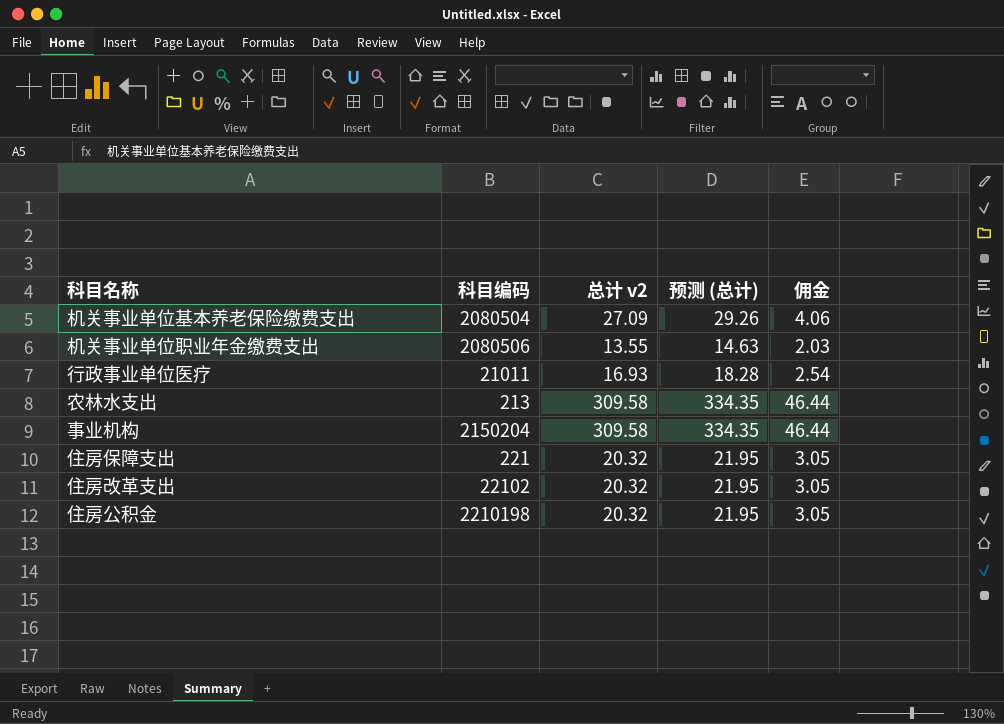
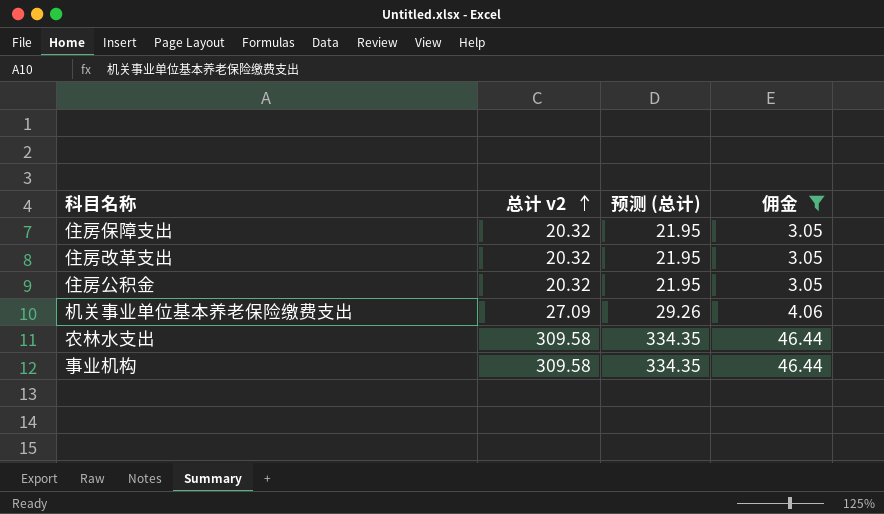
filter: none -> 佣金 >= 3.05
row order: none -> 总计 v2 ascending
column 科目编码 | position: 2 -> none

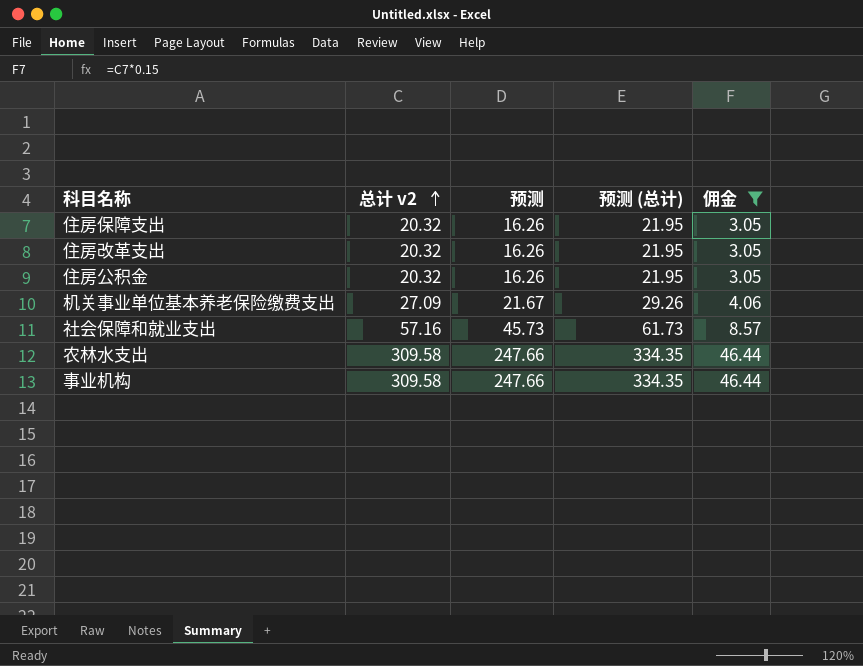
column 预测 | formula: none -> [总计 v2] * 0.8
row 社会保障和就业支出: none -> 57.16 | 45.73 | 61.73 | 8.57

